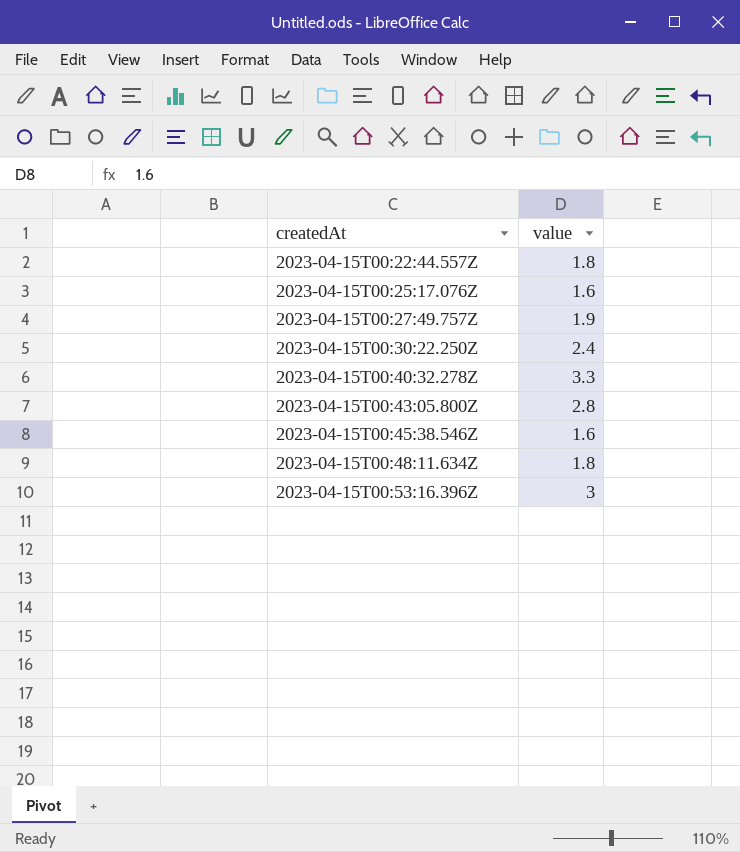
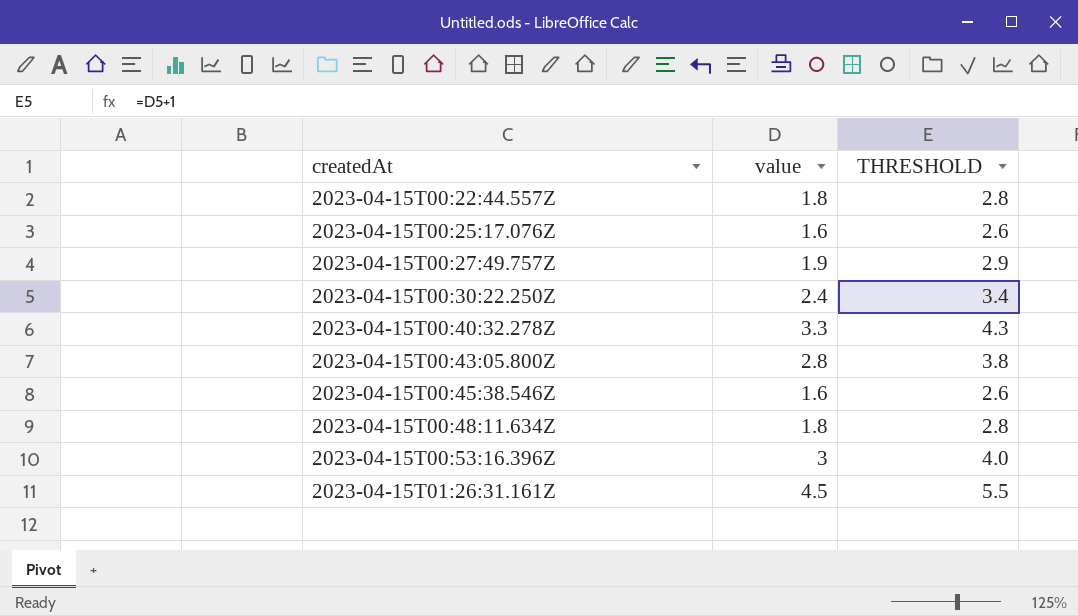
column THRESHOLD | formula: none -> [value] + 1
row 2023-04-15T01:26:31.161Z: none -> 4.5 | 5.5

